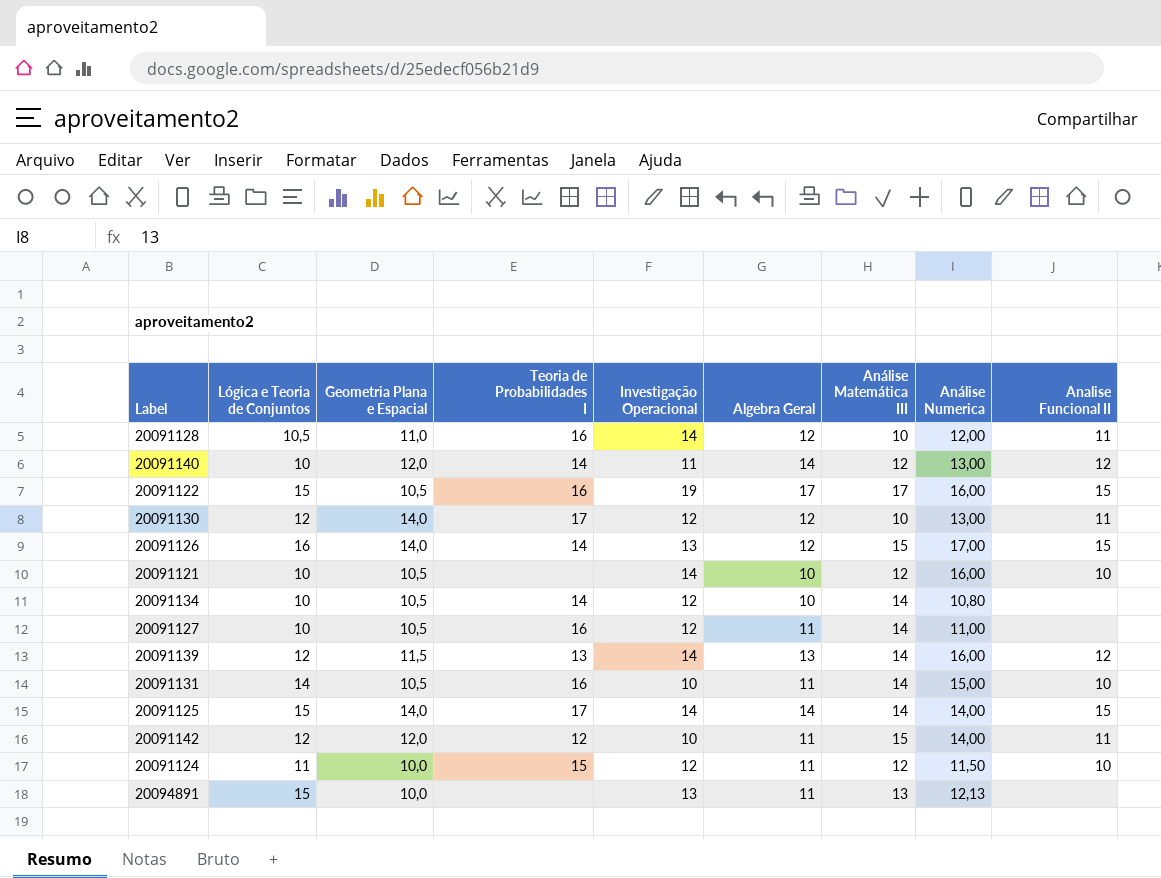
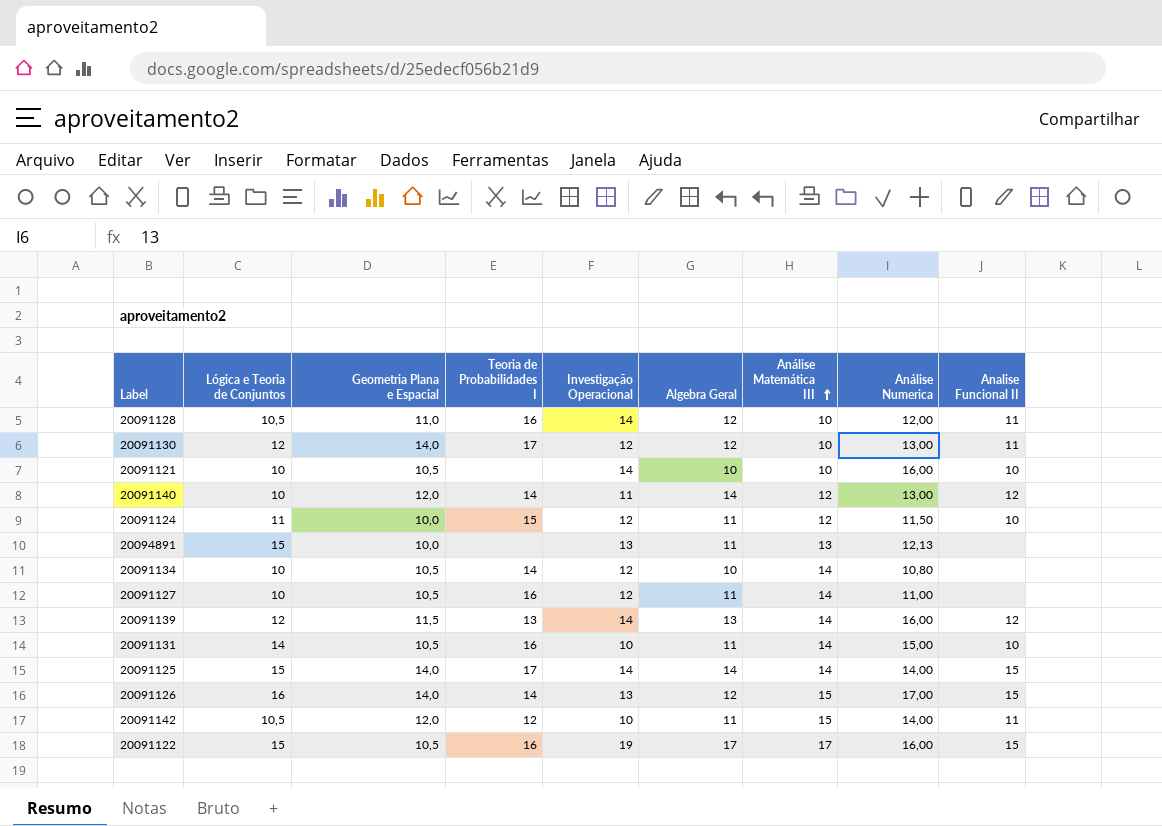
row order: none -> Análise Matemática III ascending
20091121 | Análise Matemática III: 12 -> 10
20091142 | Lógica e Teoria de Conjuntos: 12 -> 10,5

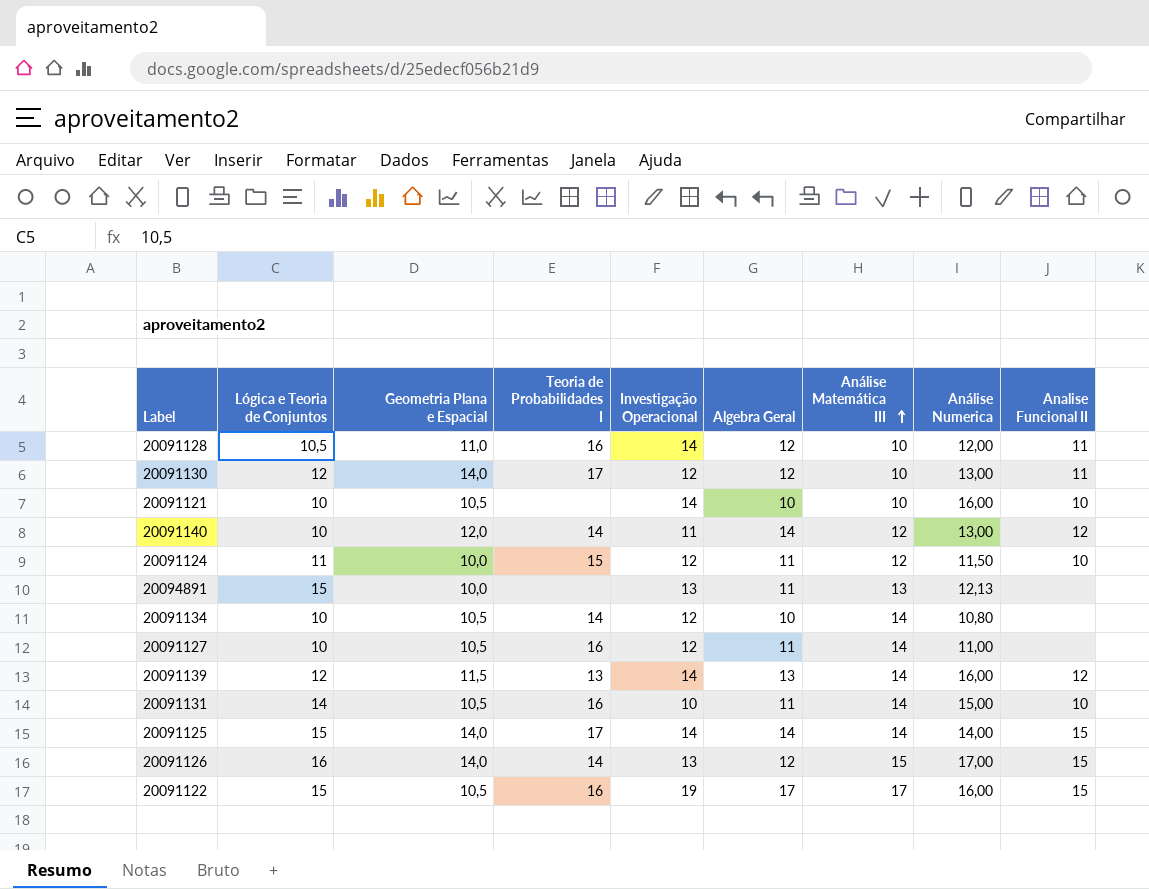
row 20091142: 10,5 | 12,0 | 12 | 10 | 11 | 15 | 14,00 | 11 -> none

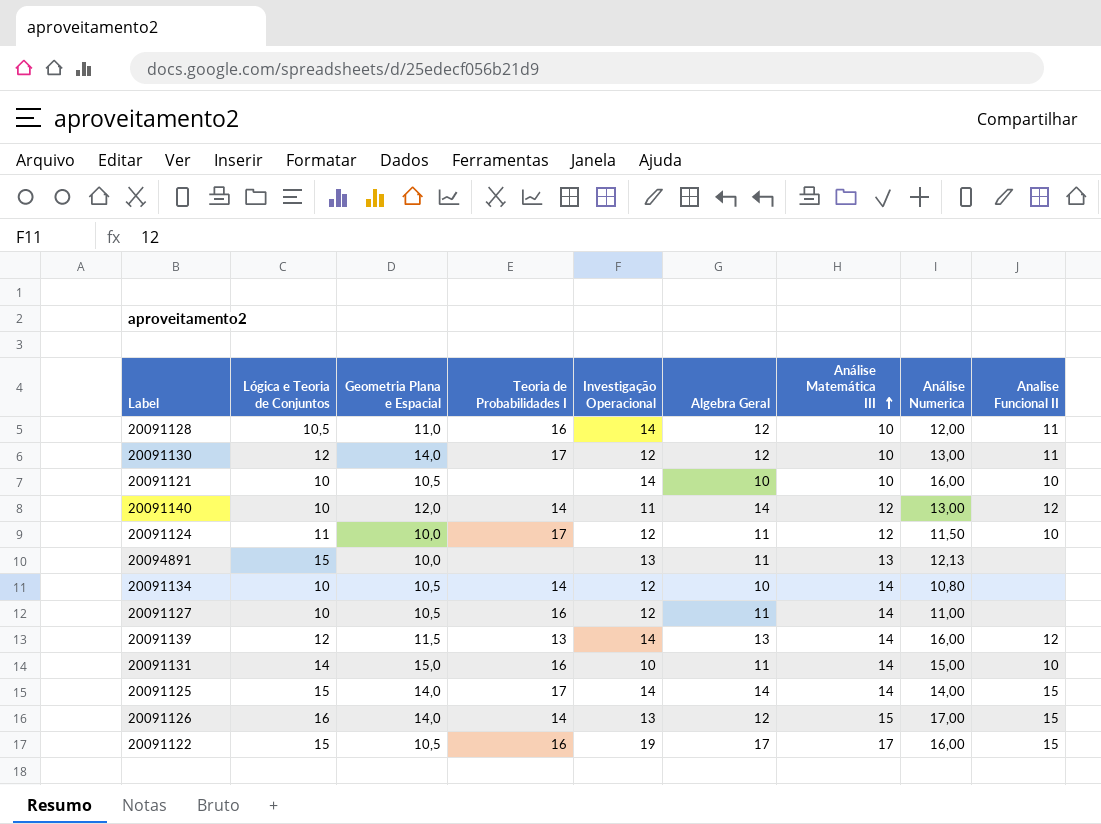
20091124 | Teoria de Probabilidades I: 15 -> 17
20091131 | Geometria Plana e Espacial: 10,5 -> 15,0

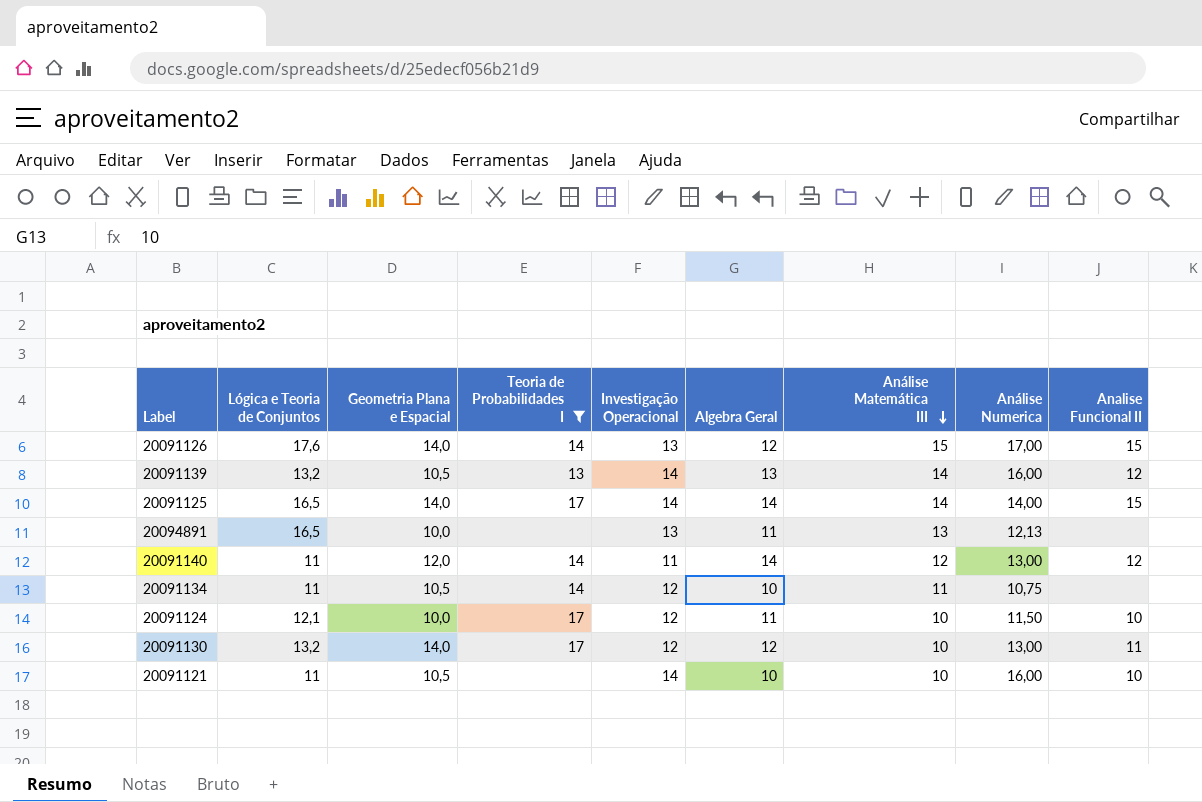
filter: none -> Teoria de Probabilidades I != 16
row order: Análise Matemática III ascending -> Análise Matemática III descending
20091126 | Lógica e Teoria de Conjuntos: 16 -> 17,6
20091139 | Lógica e Teoria de Conjuntos: 12 -> 13,2
20091139 | Geometria Plana e Espacial: 11,5 -> 10,5
20091125 | Lógica e Teoria de Conjuntos: 15 -> 16,5
20094891 | Lógica e Teoria de Conjuntos: 15 -> 16,5
20091140 | Lógica e Teoria de Conjuntos: 10 -> 11
20091134 | Lógica e Teoria de Conjuntos: 10 -> 11
20091134 | Análise Matemática III: 14 -> 11
20091134 | Análise Numerica: 10,80 -> 10,75
20091124 | Lógica e Teoria de Conjuntos: 11 -> 12,1
20091124 | Análise Matemática III: 12 -> 10
20091130 | Lógica e Teoria de Conjuntos: 12 -> 13,2
20091121 | Lógica e Teoria de Conjuntos: 10 -> 11

